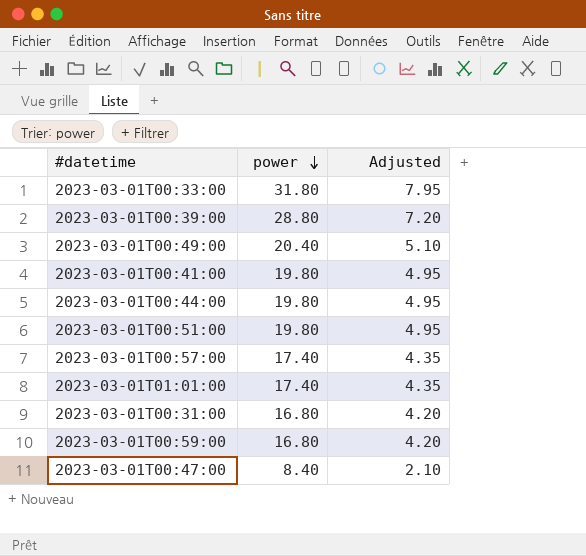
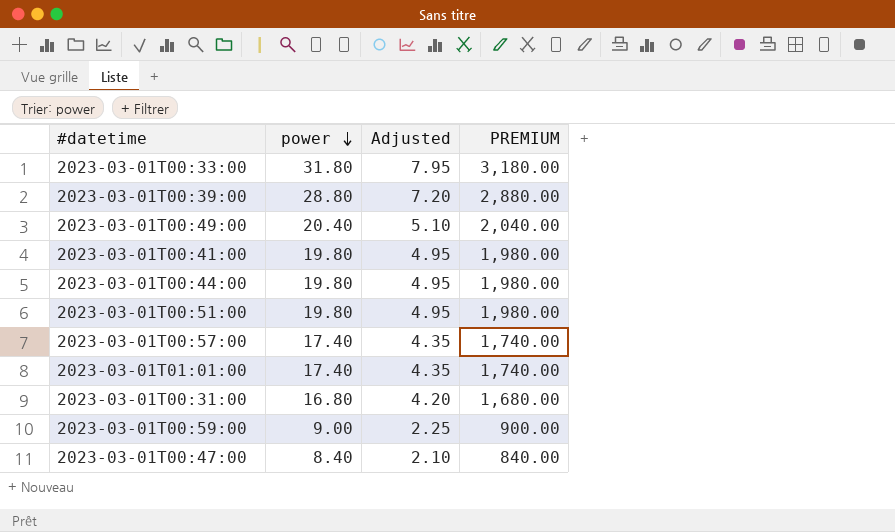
column PREMIUM | formula: none -> [power] * 100
2023-03-01T00:59:00 | power: 16.80 -> 9.00
2023-03-01T00:59:00 | Adjusted: 4.20 -> 2.25

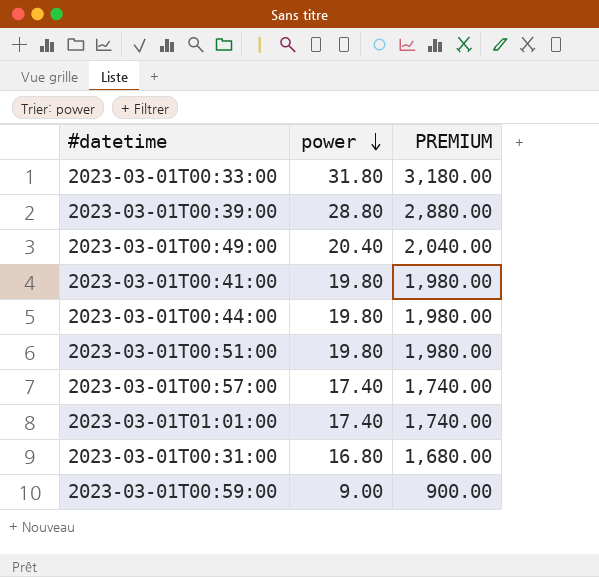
column Adjusted | formula: [power] * 0.25 -> none
row 2023-03-01T00:47:00: 8.40 | 2.10 | 840.00 -> none

